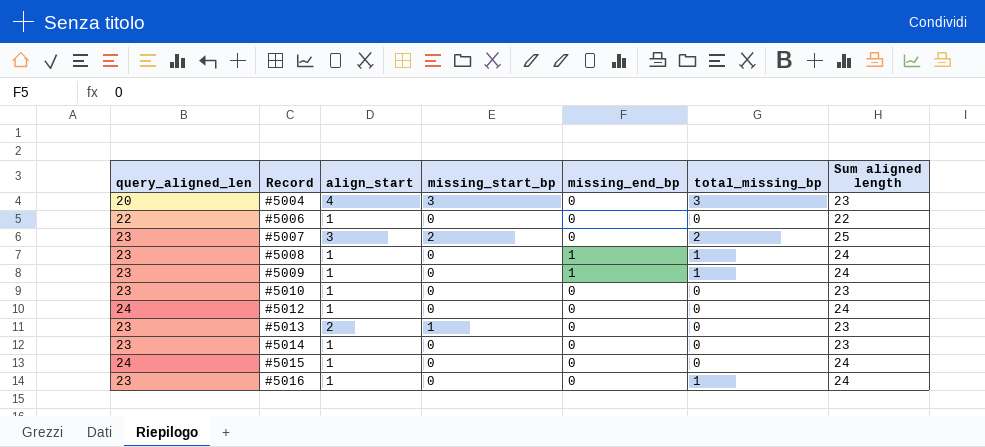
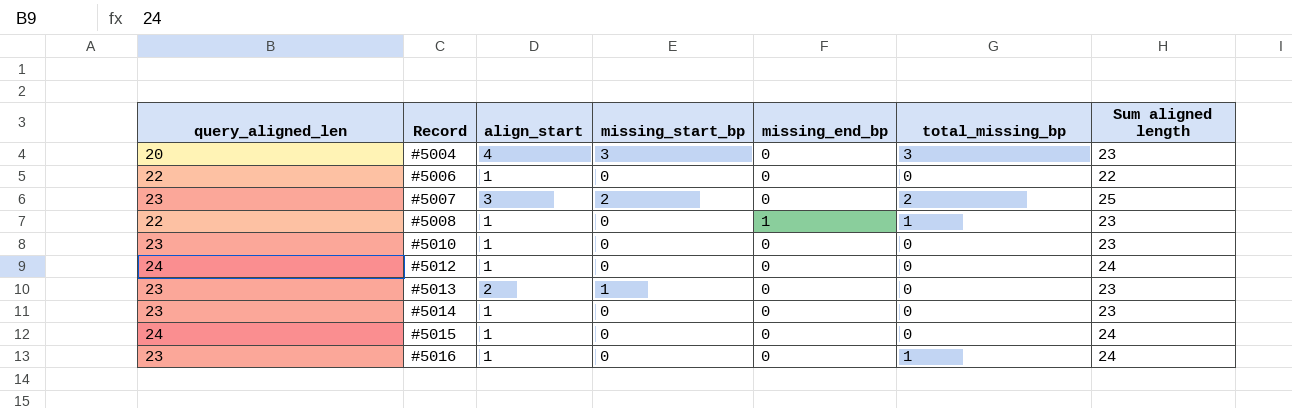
row #5009: 23 | 1 | 0 | 1 | 1 | 24 -> none
#5008 | query_aligned_len: 23 -> 22
#5008 | Sum aligned length: 24 -> 23

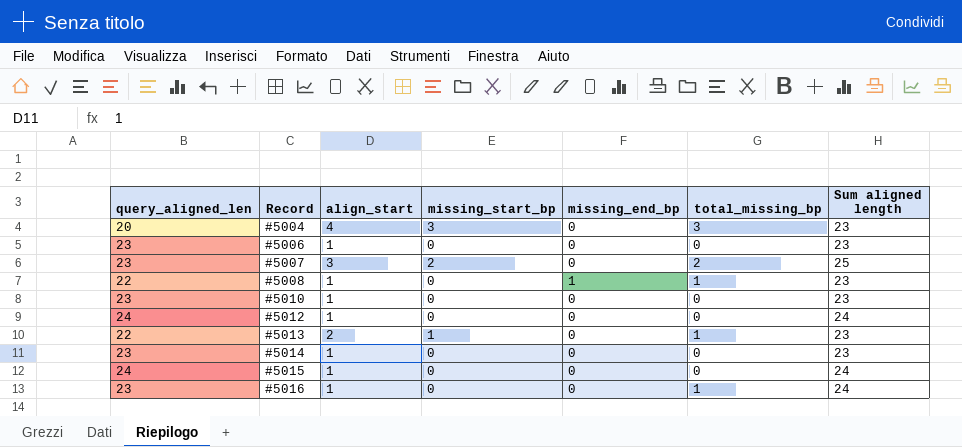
#5006 | query_aligned_len: 22 -> 23
#5006 | Sum aligned length: 22 -> 23
#5013 | query_aligned_len: 23 -> 22
#5013 | total_missing_bp: 0 -> 1

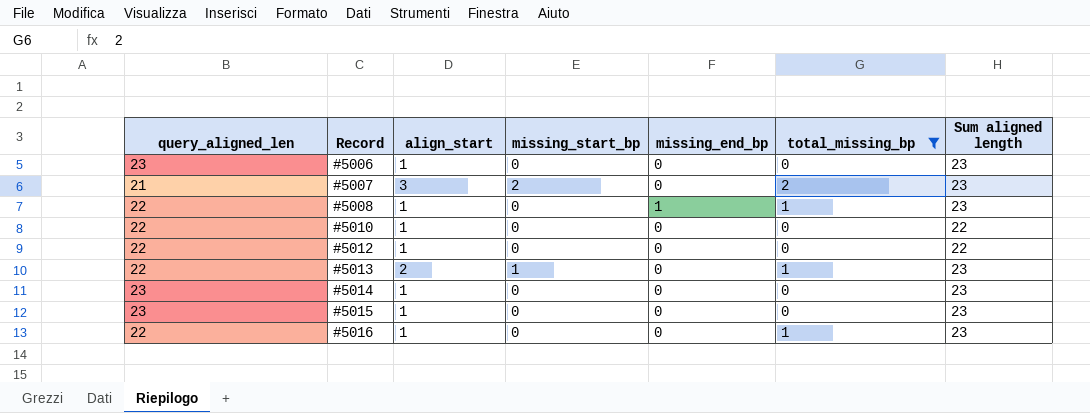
filter: none -> total_missing_bp != 3
#5007 | query_aligned_len: 23 -> 21
#5007 | Sum aligned length: 25 -> 23
#5010 | query_aligned_len: 23 -> 22
#5010 | Sum aligned length: 23 -> 22
#5012 | query_aligned_len: 24 -> 22
#5012 | Sum aligned length: 24 -> 22
#5015 | query_aligned_len: 24 -> 23
#5015 | Sum aligned length: 24 -> 23
#5016 | query_aligned_len: 23 -> 22
#5016 | Sum aligned length: 24 -> 23

